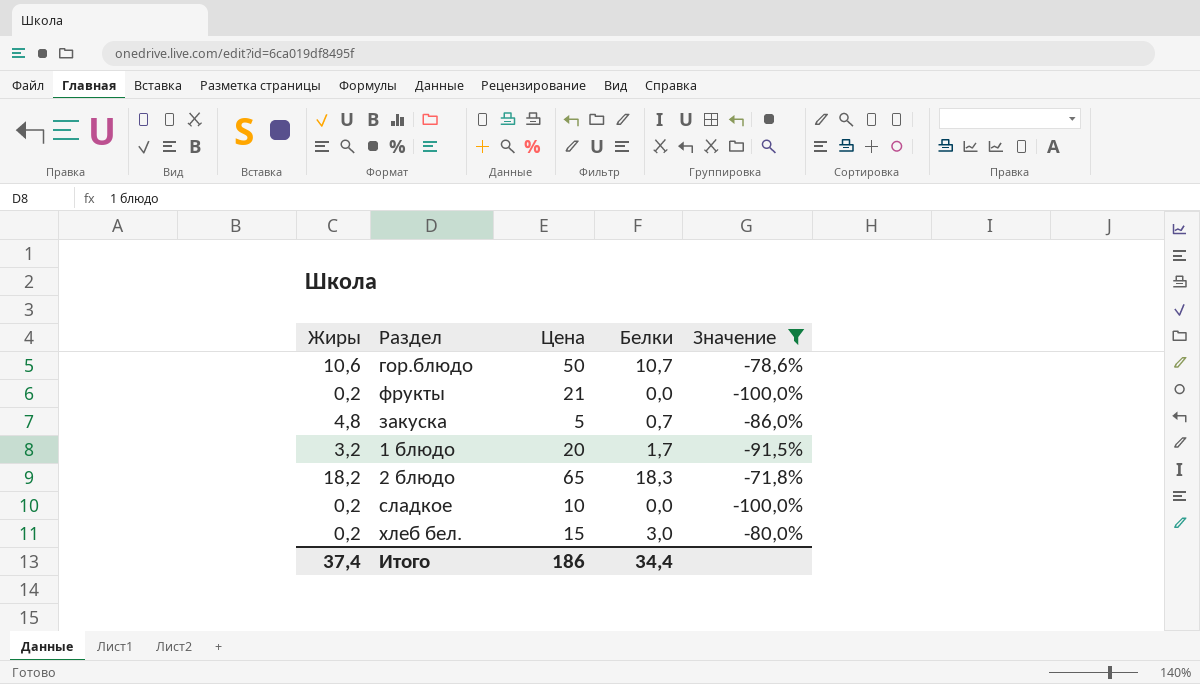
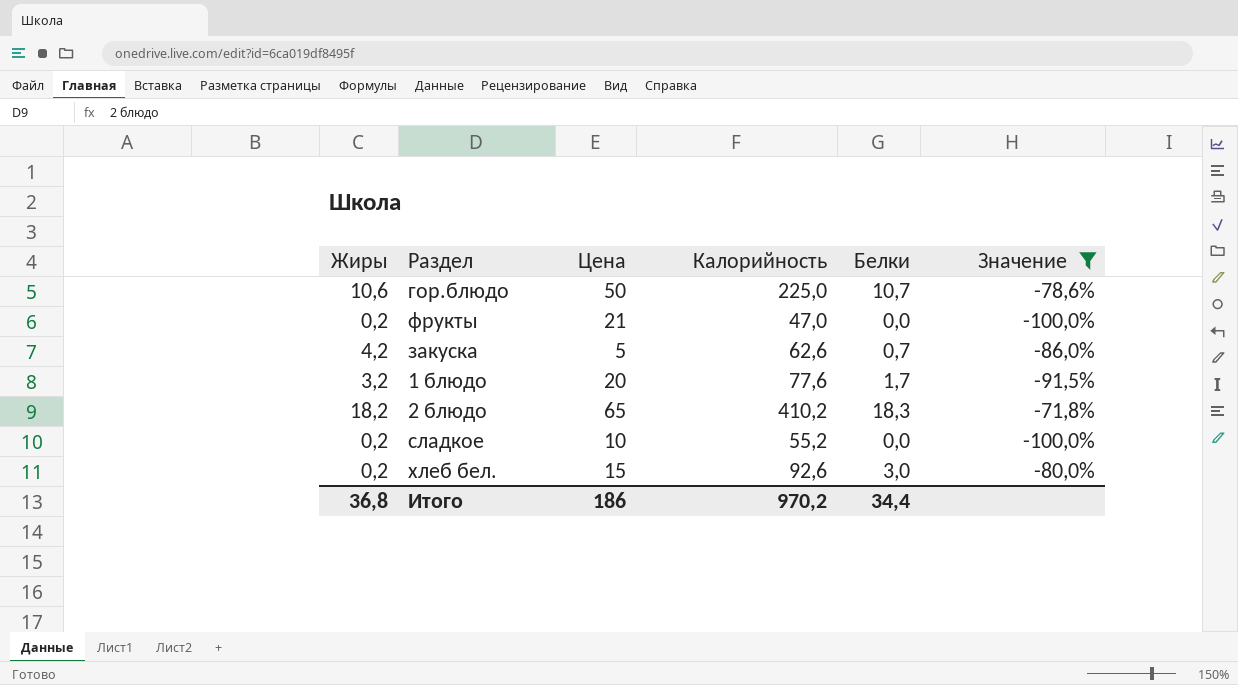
column Калорийность | position: none -> 4
закуска | Жиры: 4,8 -> 4,2
Итого | Жиры: 37,4 -> 36,8

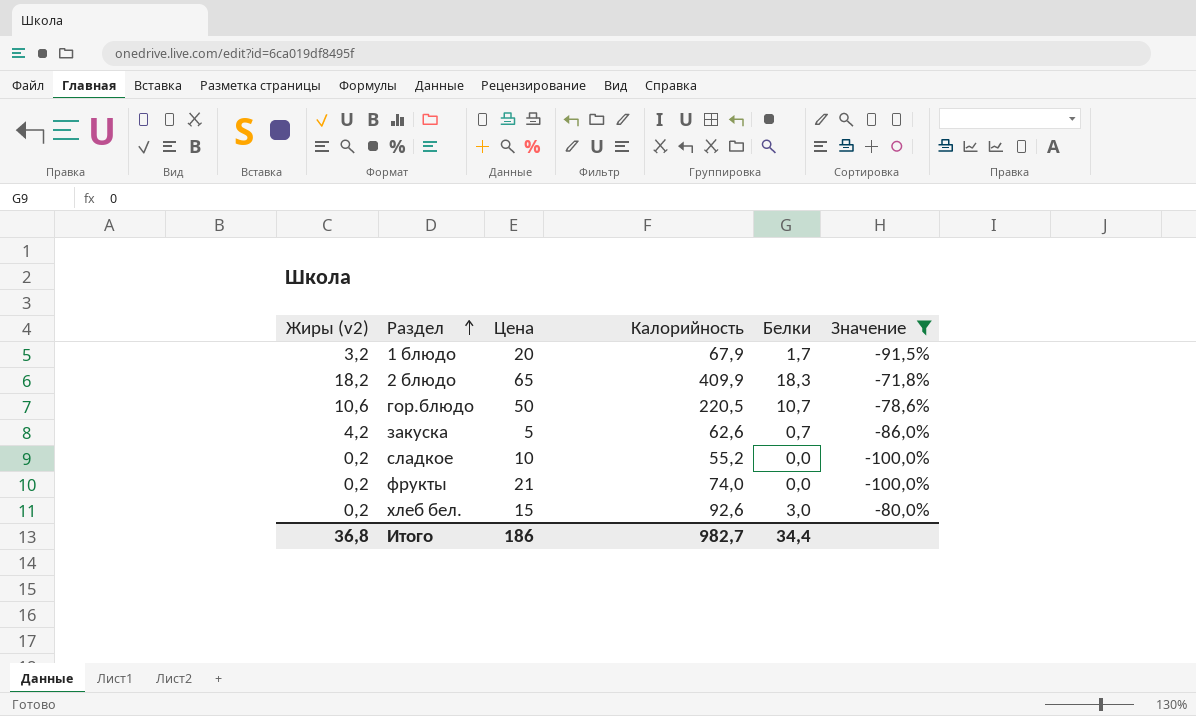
row order: none -> Раздел ascending
column name: Жиры -> Жиры (v2)
1 блюдо | Калорийность: 77,6 -> 67,9
2 блюдо | Калорийность: 410,2 -> 409,9
гор.блюдо | Калорийность: 225,0 -> 220,5
фрукты | Калорийность: 47,0 -> 74,0
Итого | Калорийность: 970,2 -> 982,7

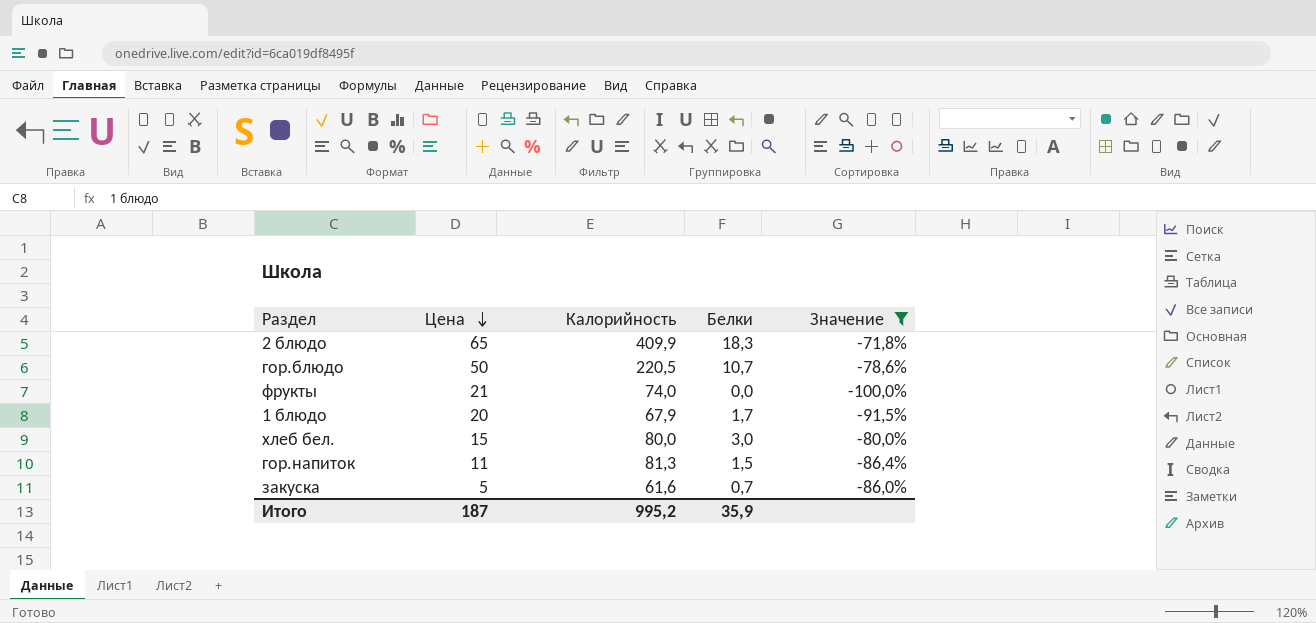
row order: Раздел ascending -> Цена descending
column Жиры (v2) | position: 1 -> none
row сладкое: 0,2 | 10 | 55,2 | 0,0 | -100,0% -> none
хлеб бел. | Калорийность: 92,6 -> 80,0
row гор.напиток: none -> 11 | 81,3 | 1,5 | -86,4%
закуска | Калорийность: 62,6 -> 61,6
Итого | Цена: 186 -> 187
Итого | Калорийность: 982,7 -> 995,2
Итого | Белки: 34,4 -> 35,9

